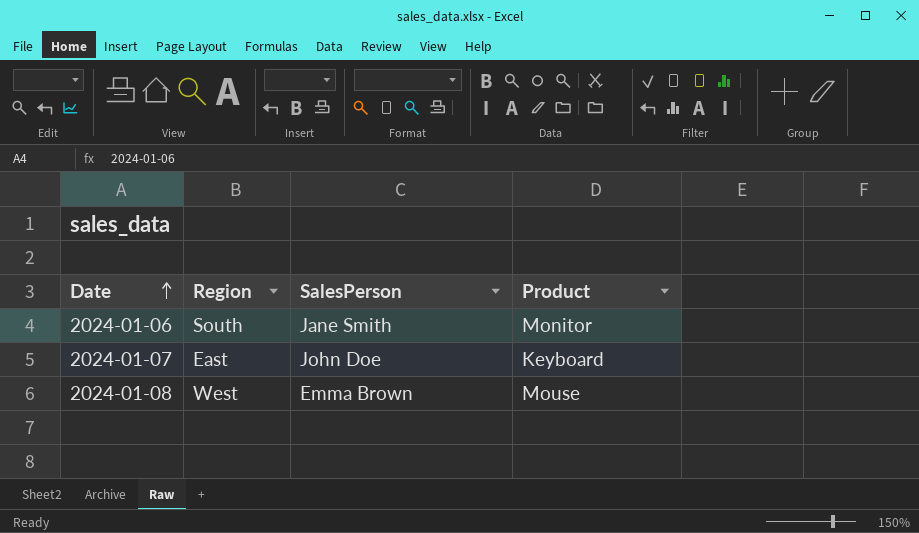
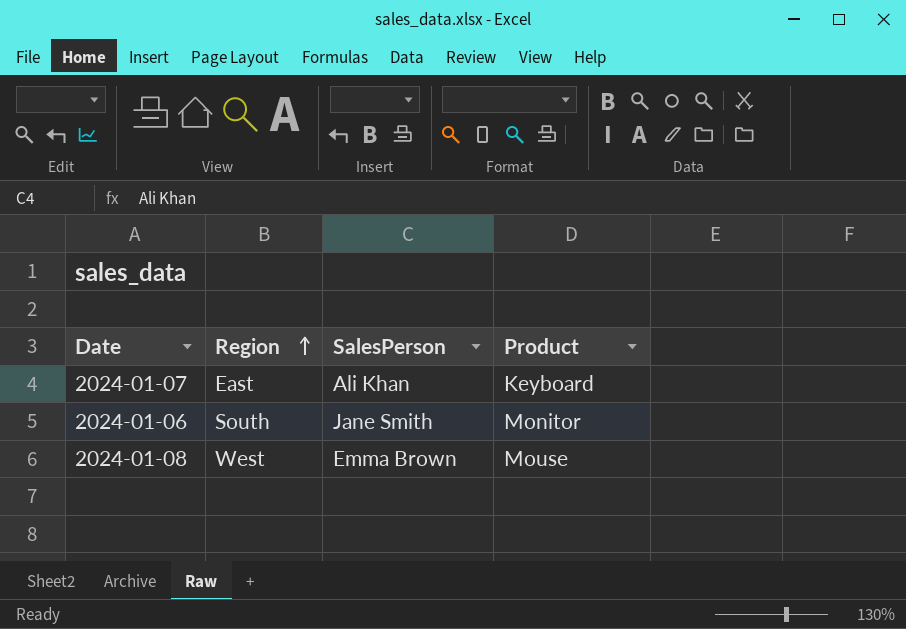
row order: Date ascending -> Region ascending
2024-01-07 | SalesPerson: John Doe -> Ali Khan

